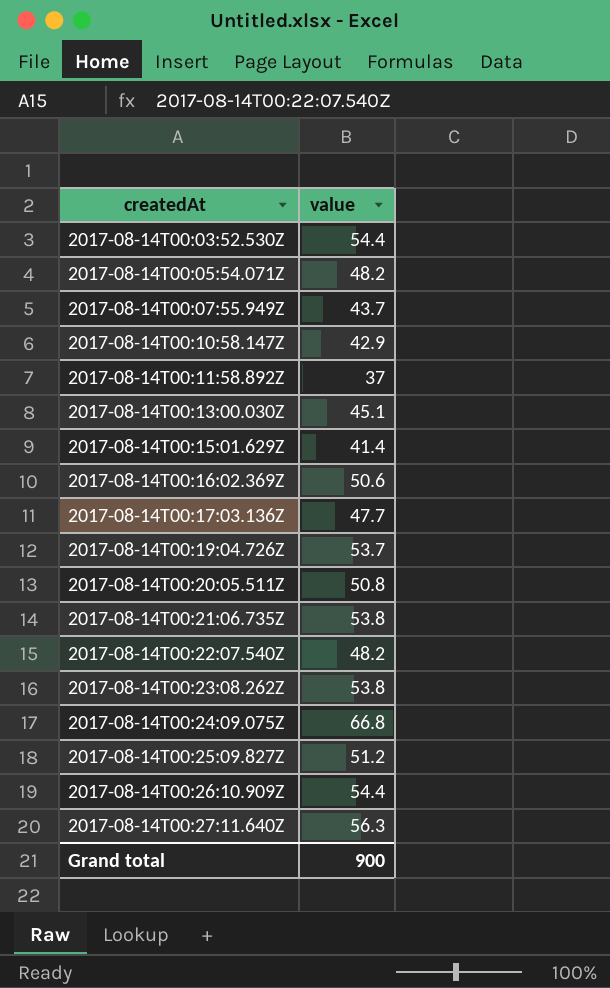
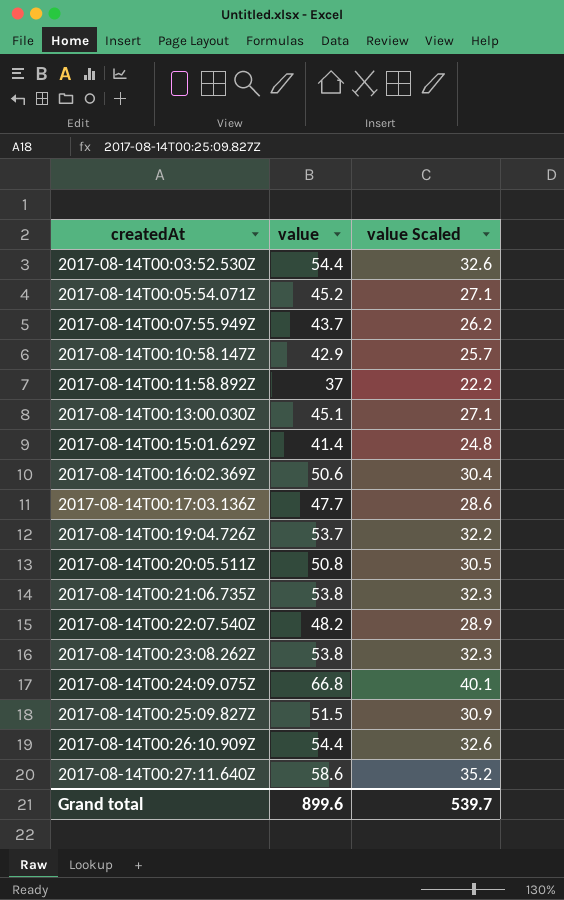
column value Scaled | formula: none -> [value] * 0.6
2017-08-14T00:05:54.071Z | value: 48.2 -> 45.2
2017-08-14T00:25:09.827Z | value: 51.2 -> 51.5
2017-08-14T00:27:11.640Z | value: 56.3 -> 58.6
Grand total | value: 900 -> 899.6

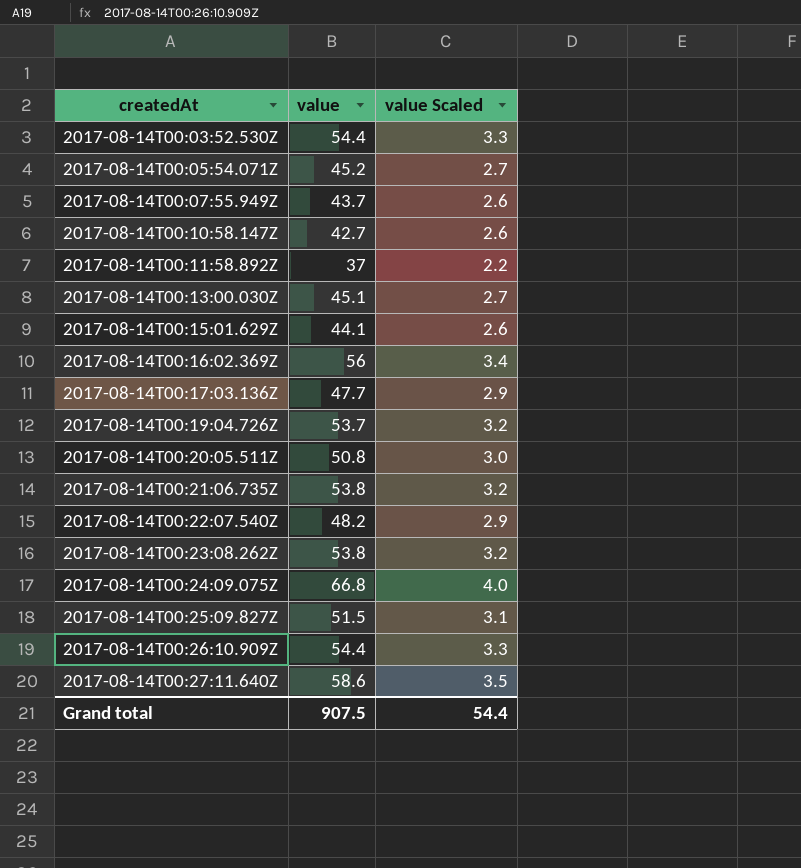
column value Scaled | formula: [value] * 0.6 -> [value] * 0.06
2017-08-14T00:10:58.147Z | value: 42.9 -> 42.7
2017-08-14T00:15:01.629Z | value: 41.4 -> 44.1
2017-08-14T00:16:02.369Z | value: 50.6 -> 56
Grand total | value: 899.6 -> 907.5
Grand total | value Scaled: 539.7 -> 54.4

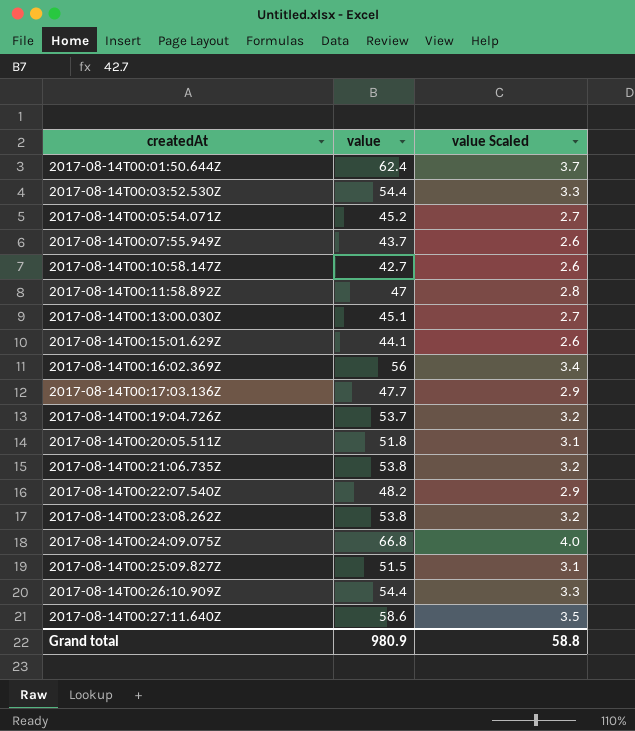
row 2017-08-14T00:01:50.644Z: none -> 62.4 | 3.7
2017-08-14T00:11:58.892Z | value: 37 -> 47
2017-08-14T00:11:58.892Z | value Scaled: 2.2 -> 2.8
2017-08-14T00:20:05.511Z | value: 50.8 -> 51.8
2017-08-14T00:20:05.511Z | value Scaled: 3.0 -> 3.1
Grand total | value: 907.5 -> 980.9
Grand total | value Scaled: 54.4 -> 58.8

